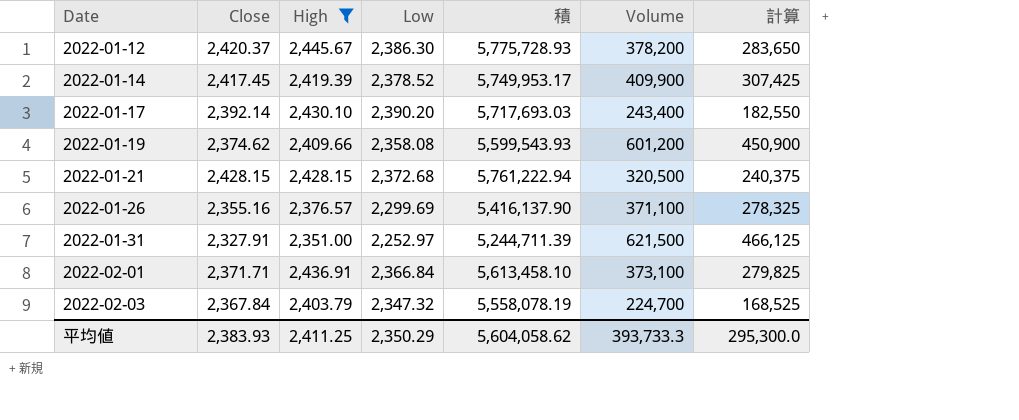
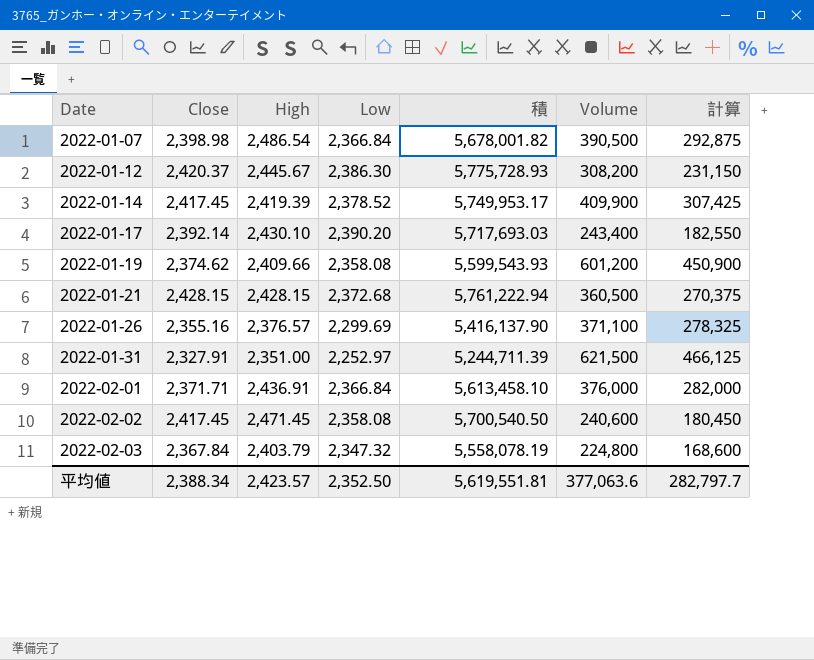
filter: High <= 2,445.67 -> none
2022-01-12 | Volume: 378,200 -> 308,200
2022-01-12 | 計算: 283,650 -> 231,150
2022-01-21 | Volume: 320,500 -> 360,500
2022-01-21 | 計算: 240,375 -> 270,375
2022-02-01 | Volume: 373,100 -> 376,000
2022-02-01 | 計算: 279,825 -> 282,000
2022-02-03 | Volume: 224,700 -> 224,800
2022-02-03 | 計算: 168,525 -> 168,600
平均値 | Close: 2,383.93 -> 2,388.34
平均値 | High: 2,411.25 -> 2,423.57
平均値 | Low: 2,350.29 -> 2,352.50
平均値 | 積: 5,604,058.62 -> 5,619,551.81
平均値 | Volume: 393,733.3 -> 377,063.6
平均値 | 計算: 295,300.0 -> 282,797.7

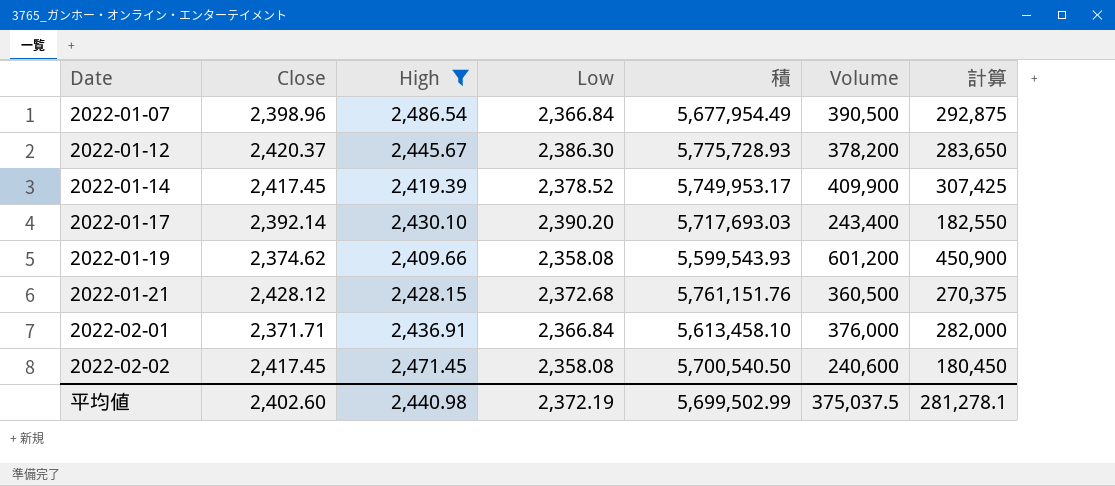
filter: none -> High >= 2,409.66
2022-01-07 | Close: 2,398.98 -> 2,398.96
2022-01-07 | 積: 5,678,001.82 -> 5,677,954.49
2022-01-12 | Volume: 308,200 -> 378,200
2022-01-12 | 計算: 231,150 -> 283,650
2022-01-21 | Close: 2,428.15 -> 2,428.12
2022-01-21 | 積: 5,761,222.94 -> 5,761,151.76
平均値 | Close: 2,388.34 -> 2,402.60
平均値 | High: 2,423.57 -> 2,440.98
平均値 | Low: 2,352.50 -> 2,372.19
平均値 | 積: 5,619,551.81 -> 5,699,502.99
平均値 | Volume: 377,063.6 -> 375,037.5
平均値 | 計算: 282,797.7 -> 281,278.1

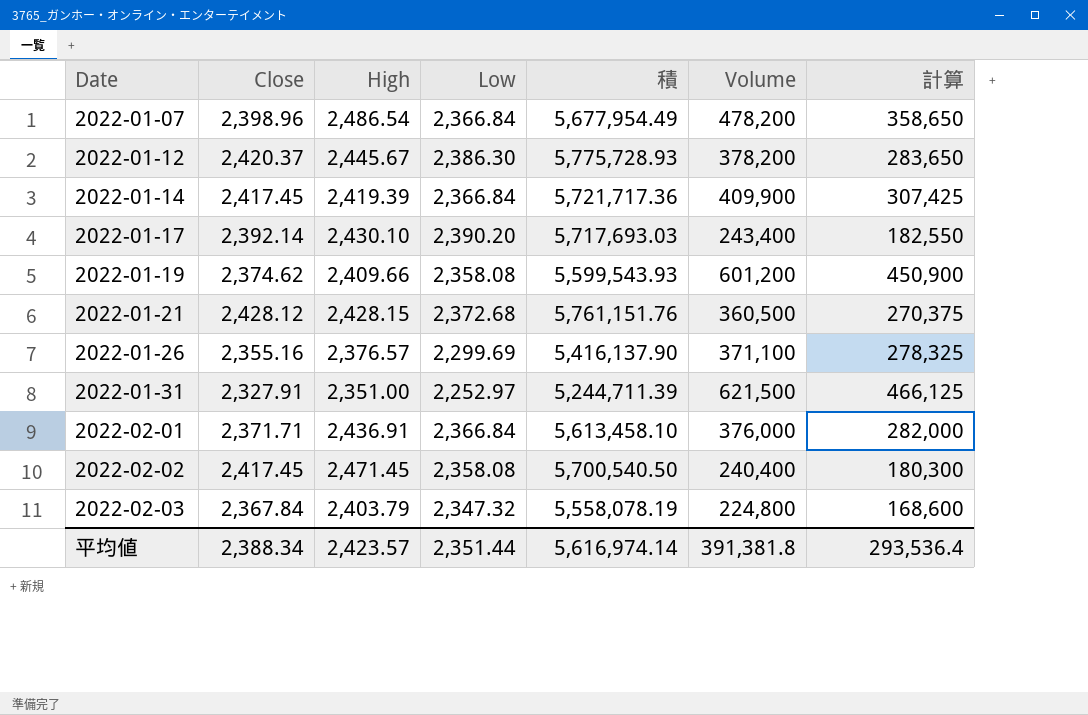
filter: High >= 2,409.66 -> none
2022-01-07 | Volume: 390,500 -> 478,200
2022-01-07 | 計算: 292,875 -> 358,650
2022-01-14 | Low: 2,378.52 -> 2,366.84
2022-01-14 | 積: 5,749,953.17 -> 5,721,717.36
2022-02-02 | Volume: 240,600 -> 240,400
2022-02-02 | 計算: 180,450 -> 180,300
平均値 | Close: 2,402.60 -> 2,388.34
平均値 | High: 2,440.98 -> 2,423.57
平均値 | Low: 2,372.19 -> 2,351.44
平均値 | 積: 5,699,502.99 -> 5,616,974.14
平均値 | Volume: 375,037.5 -> 391,381.8
平均値 | 計算: 281,278.1 -> 293,536.4

